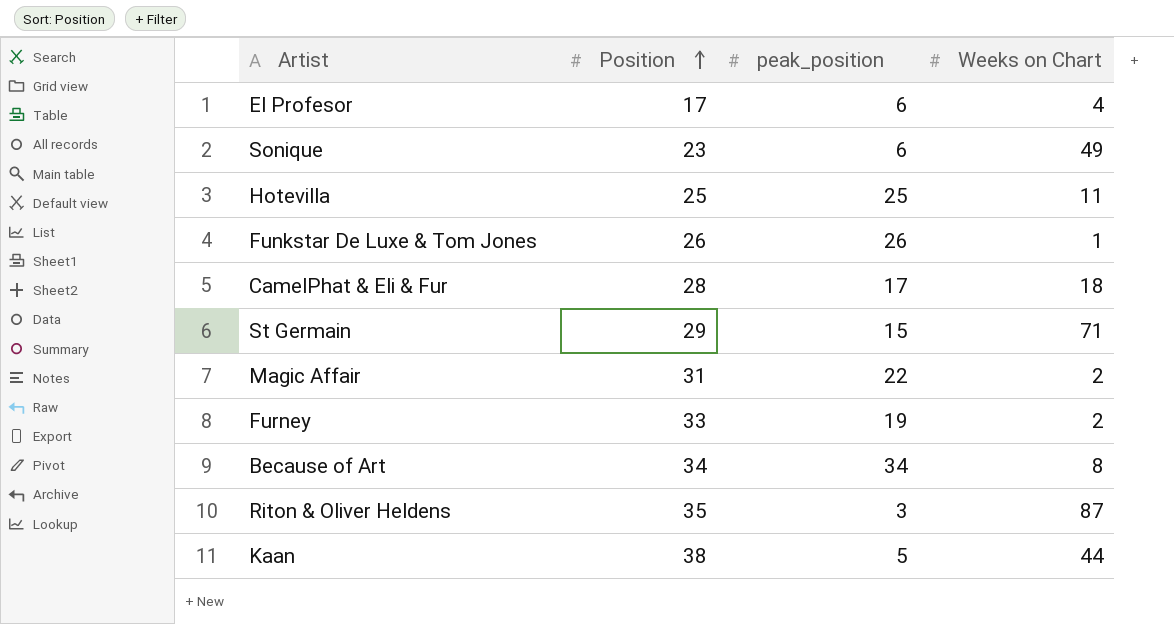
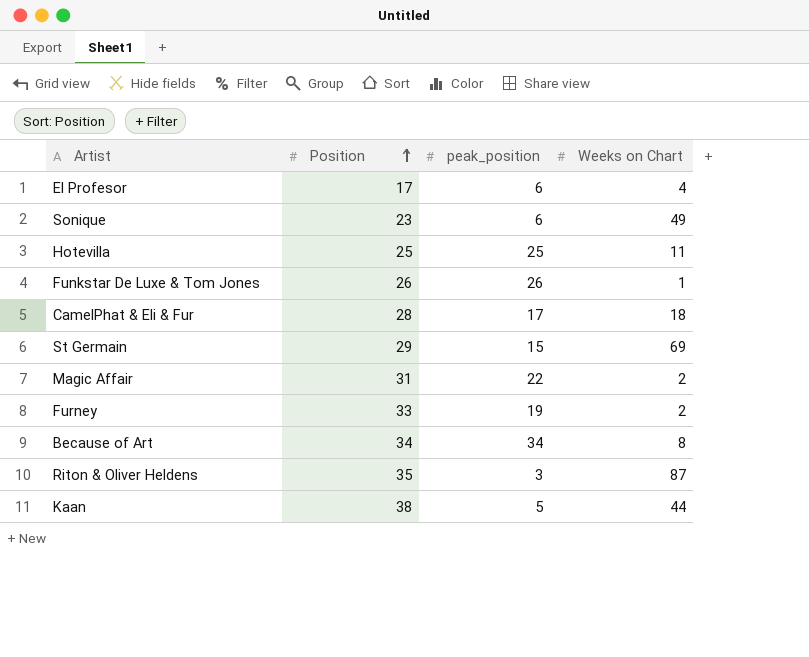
St Germain | Weeks on Chart: 71 -> 69

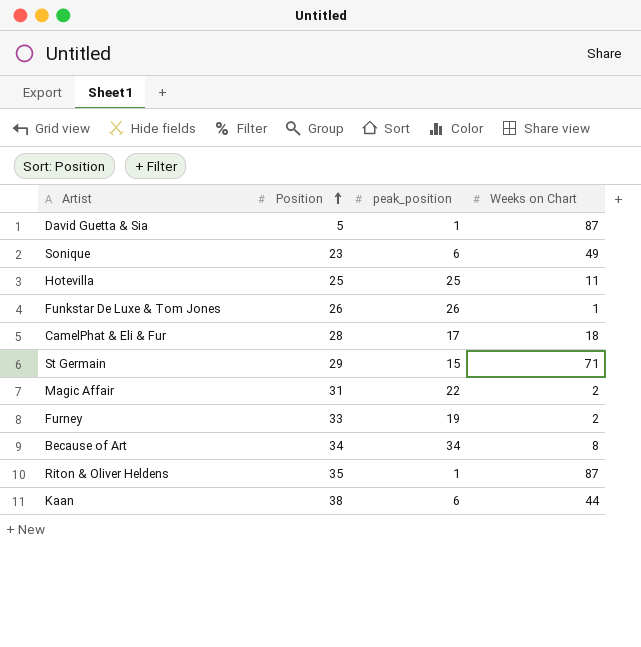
row El Profesor: 17 | 6 | 4 -> none
row David Guetta & Sia: none -> 5 | 1 | 87
St Germain | Weeks on Chart: 69 -> 71
Riton & Oliver Heldens | peak_position: 3 -> 1
Kaan | peak_position: 5 -> 6

